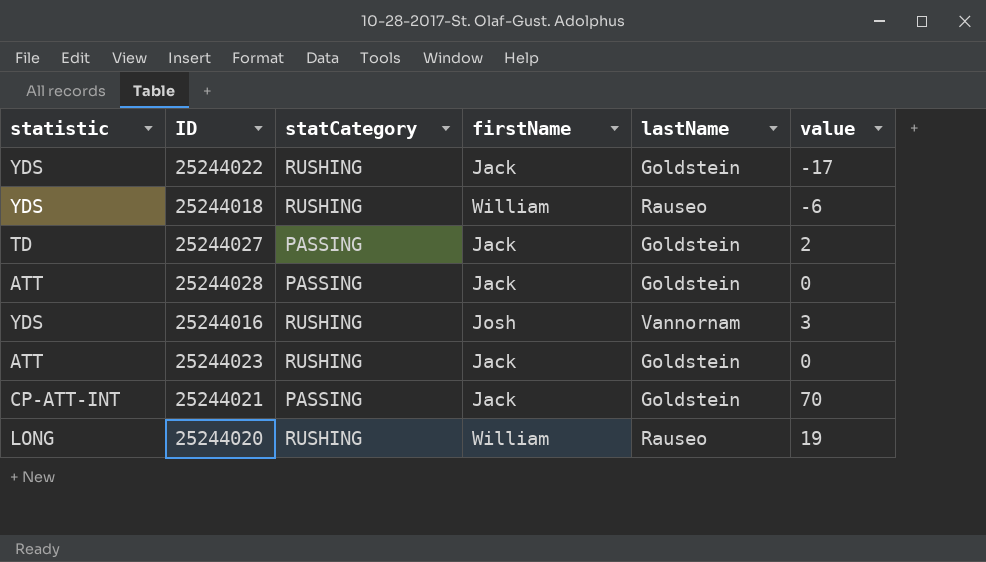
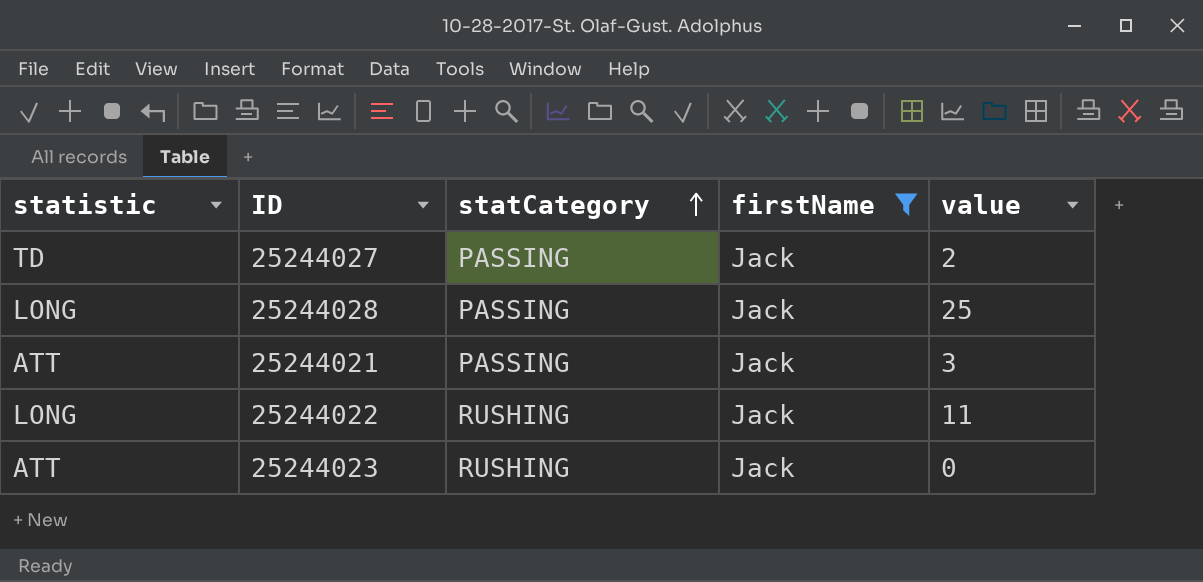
filter: none -> firstName = Jack
row order: none -> statCategory ascending
column lastName | position: 5 -> none
25244028 | statistic: ATT -> LONG
25244028 | value: 0 -> 25
25244021 | statistic: CP-ATT-INT -> ATT
25244021 | value: 70 -> 3
25244022 | statistic: YDS -> LONG
25244022 | value: -17 -> 11

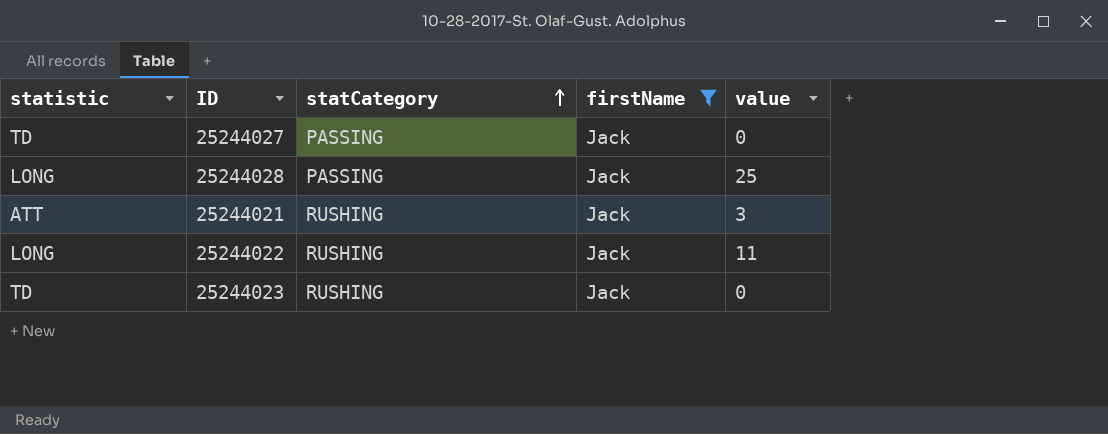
25244027 | value: 2 -> 0
25244021 | statCategory: PASSING -> RUSHING
25244023 | statistic: ATT -> TD

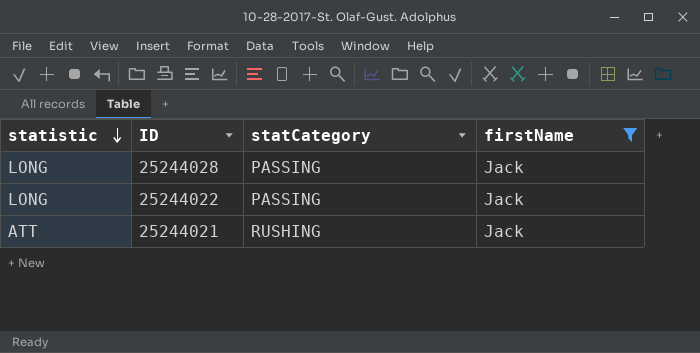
row order: statCategory ascending -> statistic descending
column value | position: 5 -> none
row 25244027: TD | PASSING | Jack | 0 -> none
row 25244023: TD | RUSHING | Jack | 0 -> none
25244022 | statCategory: RUSHING -> PASSING

